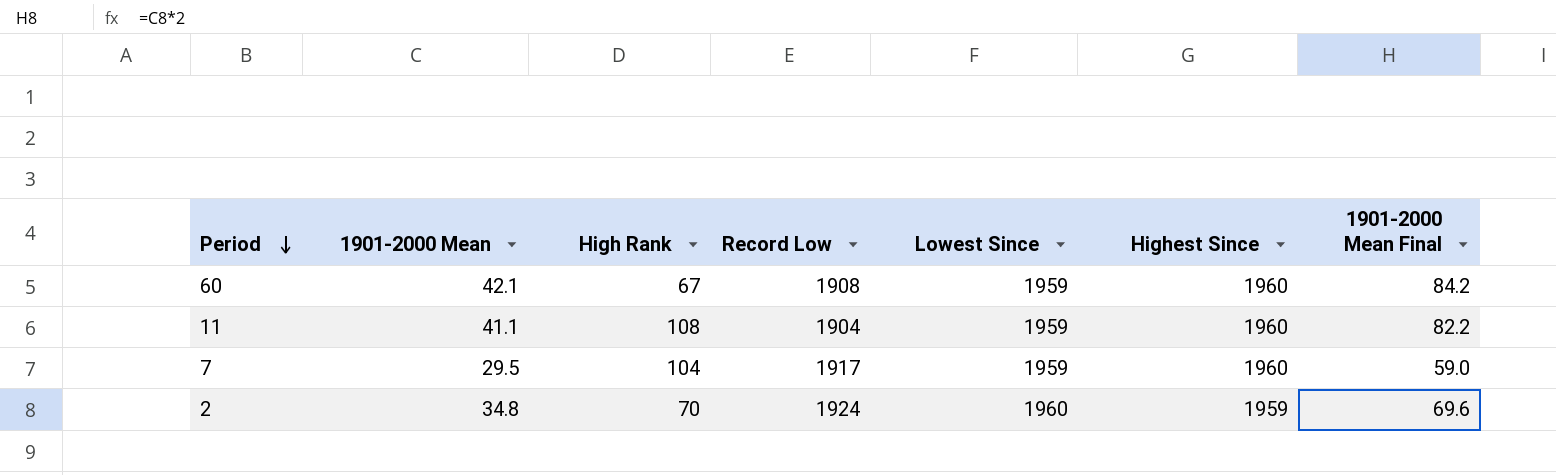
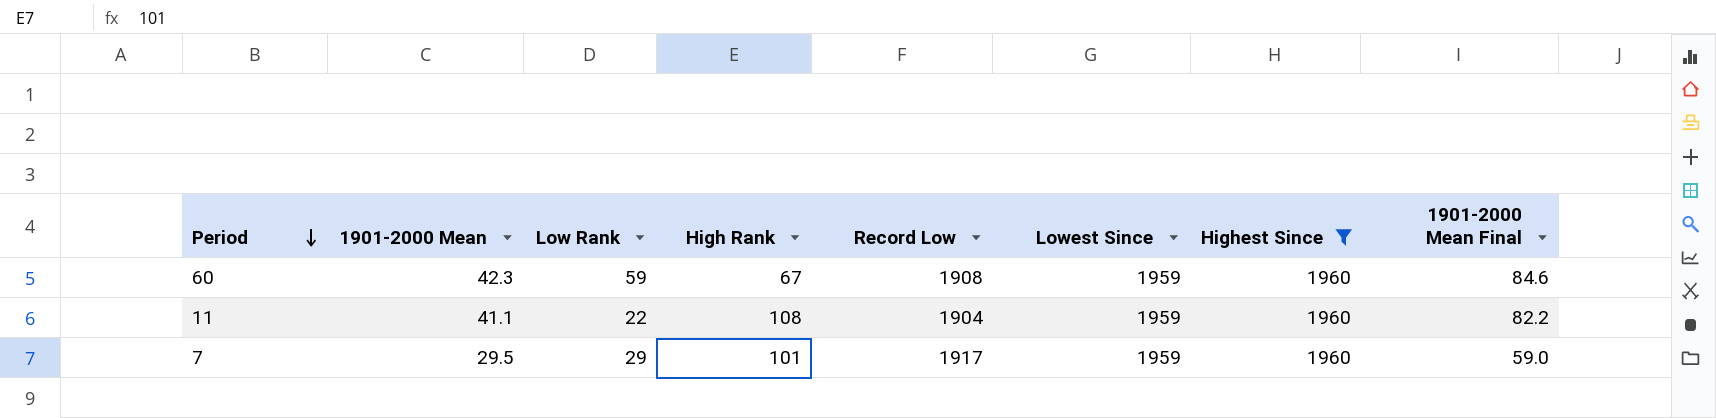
filter: none -> Highest Since = 1960
column Low Rank | position: none -> 3
60 | 1901-2000 Mean: 42.1 -> 42.3
60 | 1901-2000 Mean Final: 84.2 -> 84.6
7 | High Rank: 104 -> 101

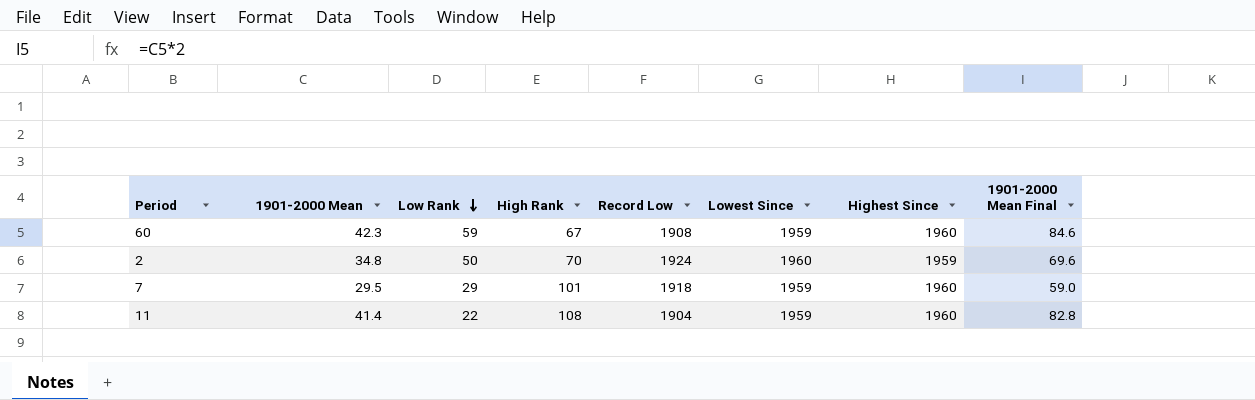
filter: Highest Since = 1960 -> none
row order: Period descending -> Low Rank descending
7 | Record Low: 1917 -> 1918
11 | 1901-2000 Mean: 41.1 -> 41.4
11 | 1901-2000 Mean Final: 82.2 -> 82.8

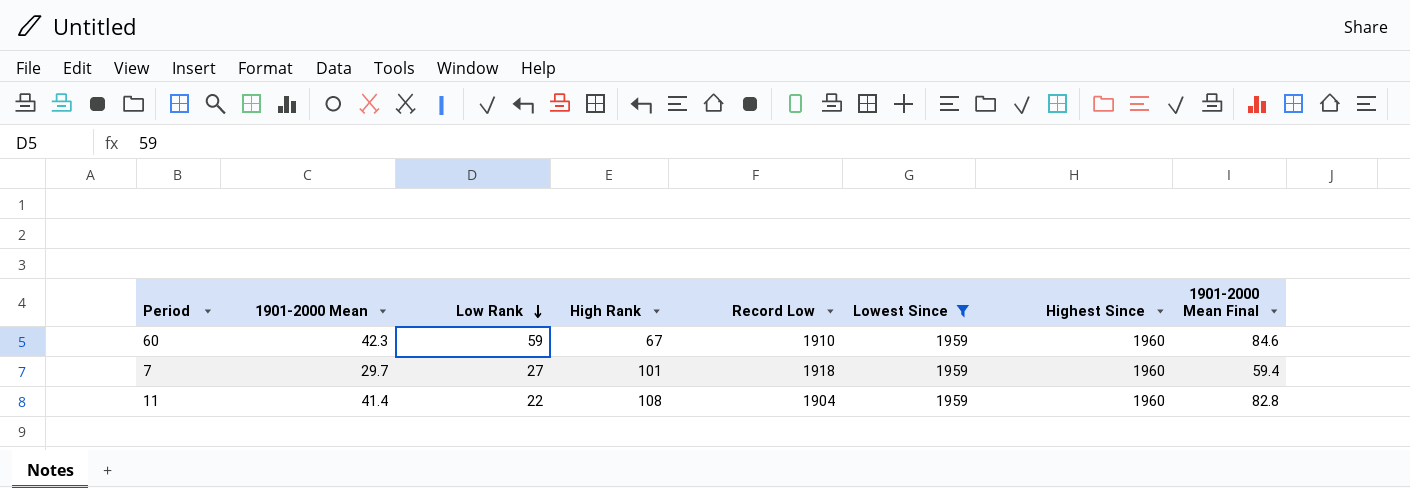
filter: none -> Lowest Since = 1959
60 | Record Low: 1908 -> 1910
7 | 1901-2000 Mean: 29.5 -> 29.7
7 | Low Rank: 29 -> 27
7 | 1901-2000 Mean Final: 59.0 -> 59.4

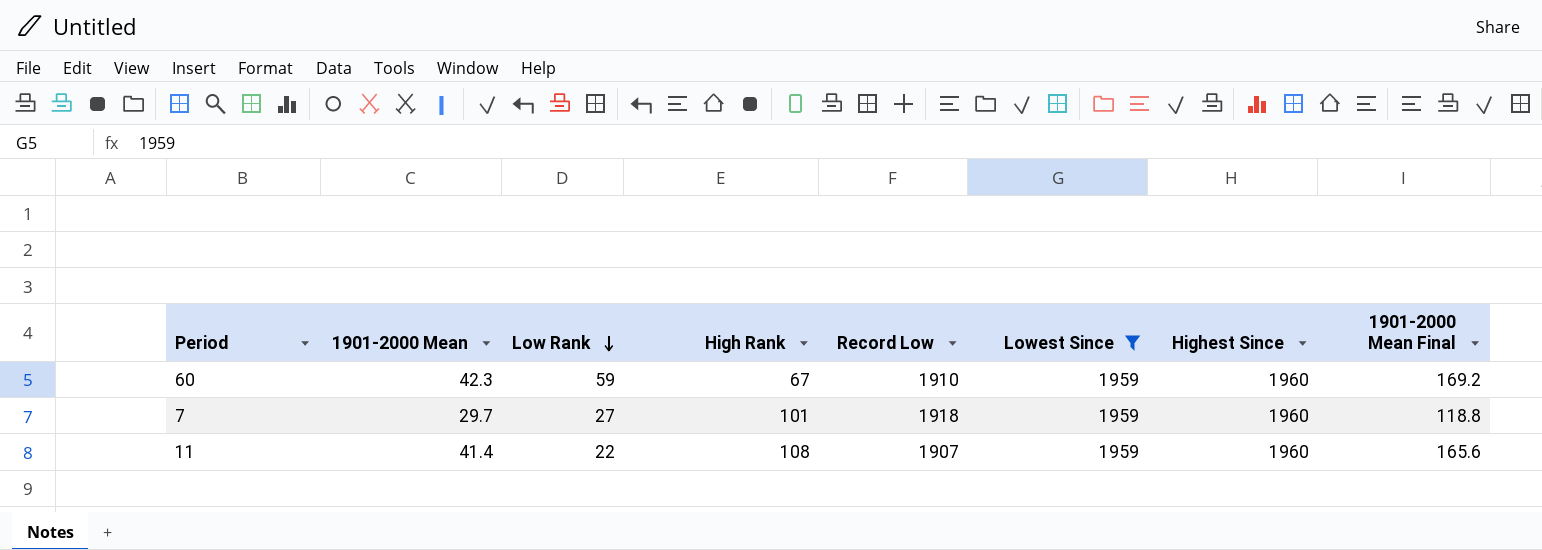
column 1901-2000 Mean Final | formula: [1901-2000 Mean] * 2 -> [1901-2000 Mean] * 4
11 | Record Low: 1904 -> 1907

